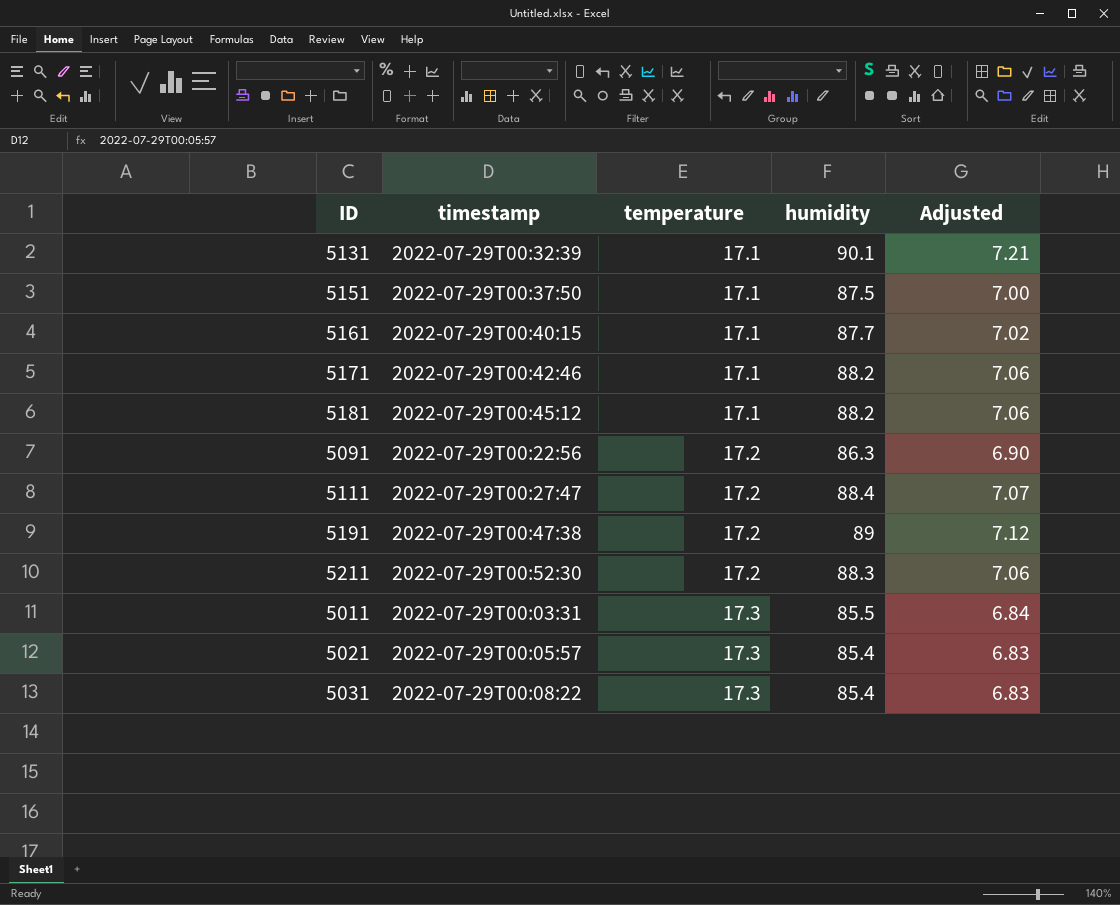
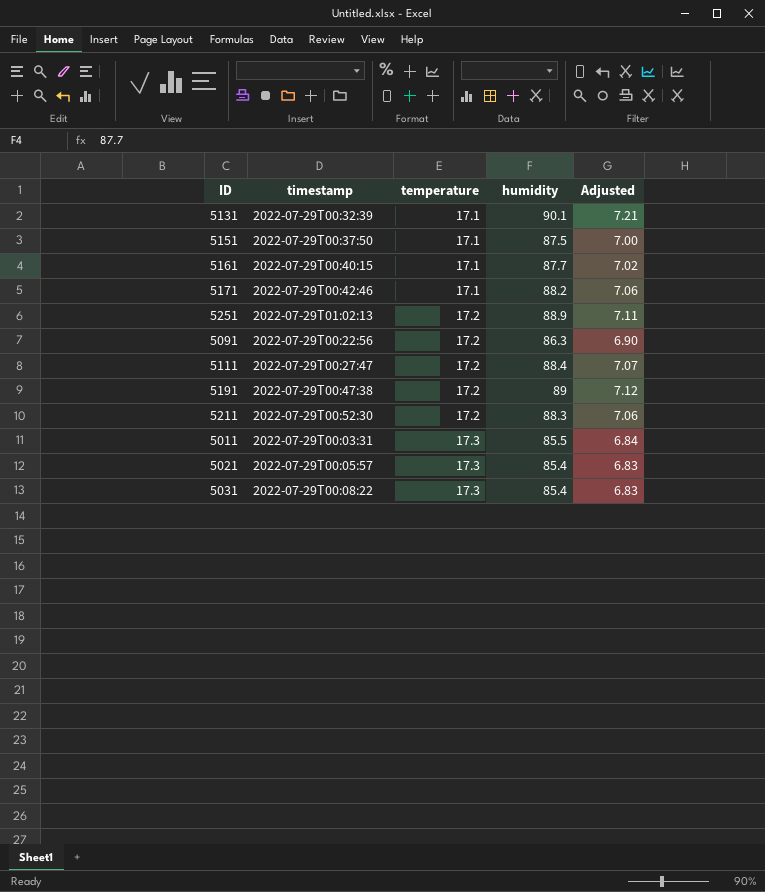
row 5181: 2022-07-29T00:45:12 | 17.1 | 88.2 | 7.06 -> none
row 5251: none -> 2022-07-29T01:02:13 | 17.2 | 88.9 | 7.11

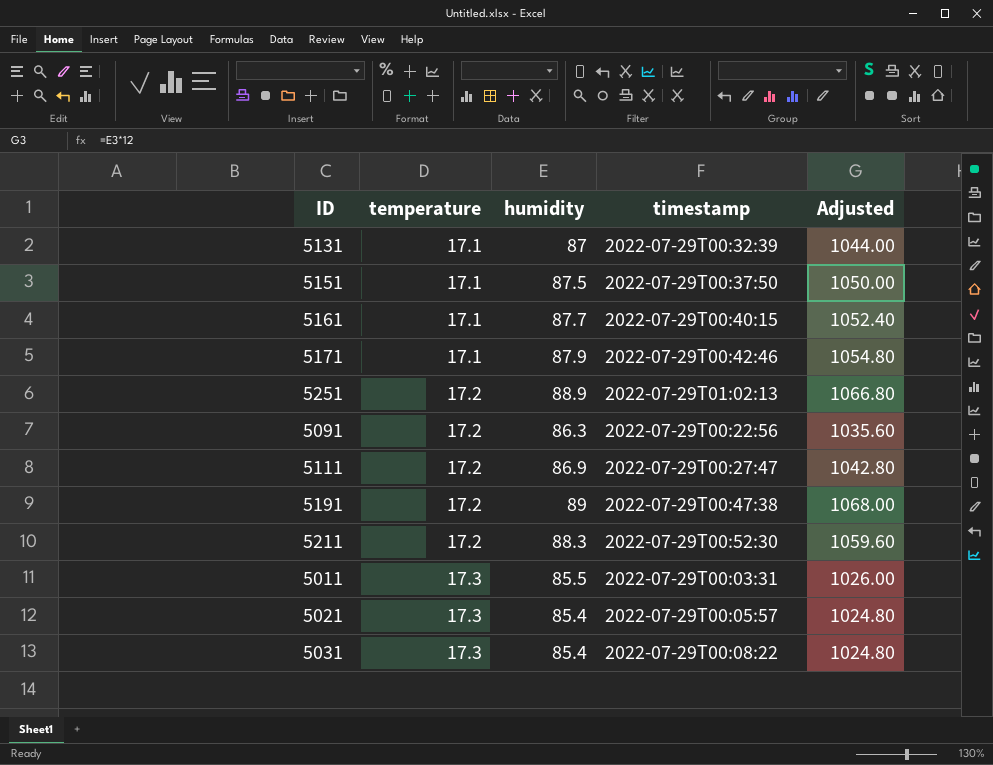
column timestamp | position: 2 -> 4
column Adjusted | formula: [humidity] * 0.08 -> [humidity] * 12
5131 | humidity: 90.1 -> 87
5171 | humidity: 88.2 -> 87.9
5111 | humidity: 88.4 -> 86.9

